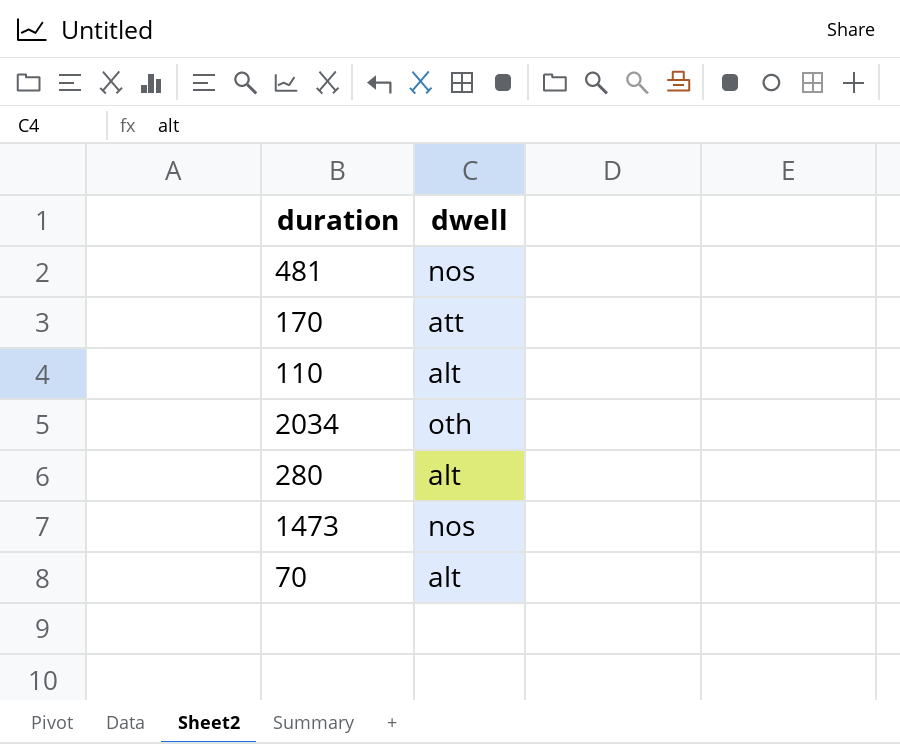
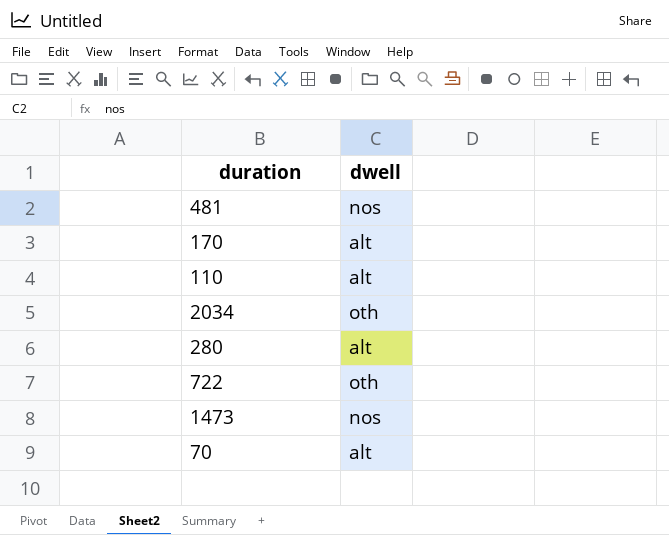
170 | dwell: att -> alt
row 722: none -> oth

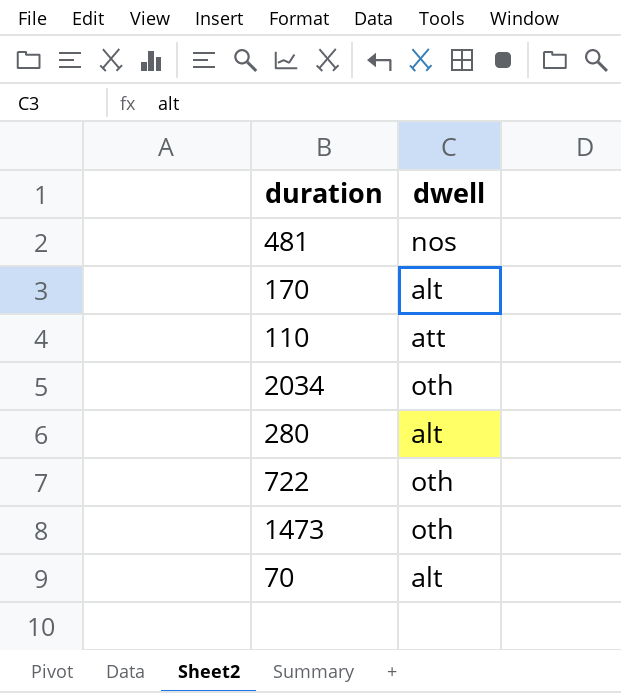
110 | dwell: alt -> att
1473 | dwell: nos -> oth

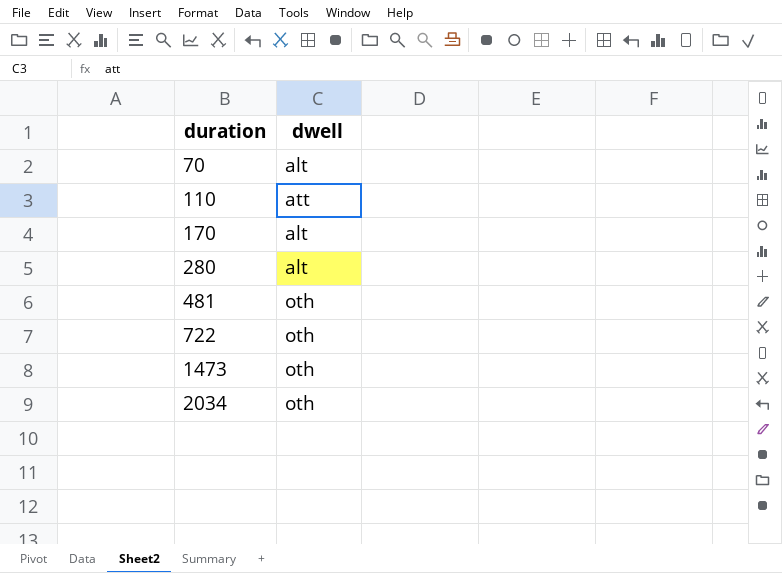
row order: none -> duration ascending
481 | dwell: nos -> oth

